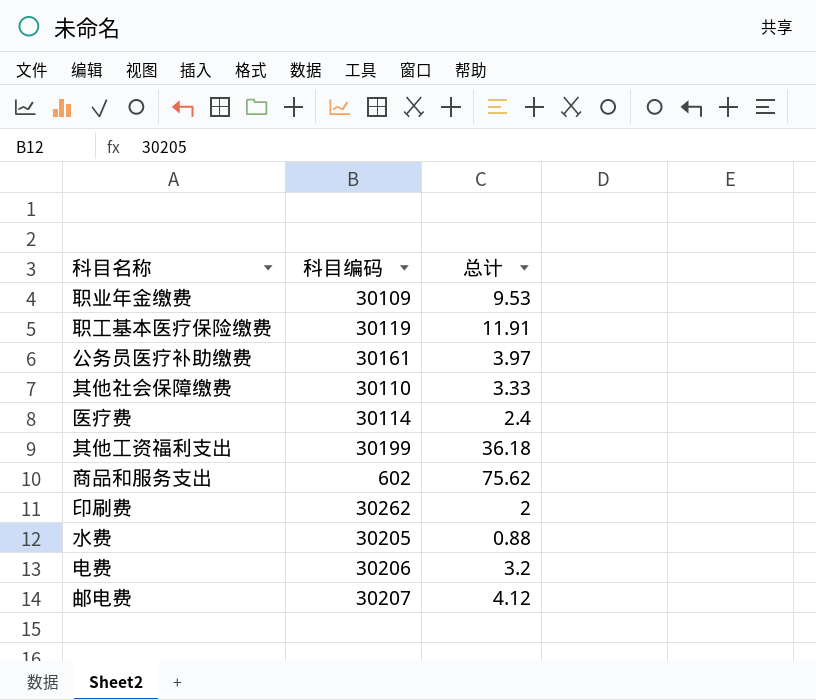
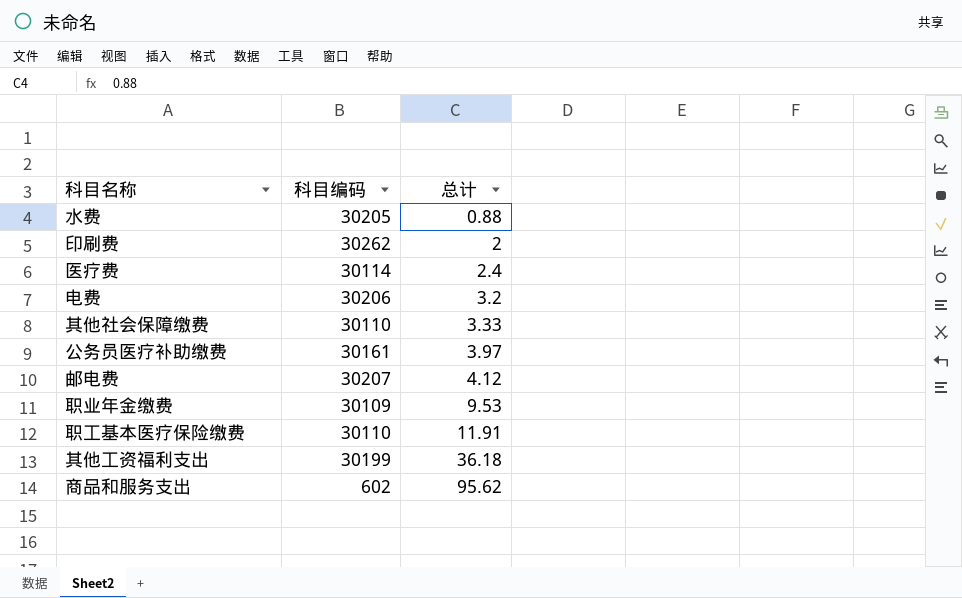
row order: none -> 总计 ascending
职工基本医疗保险缴费 | 科目编码: 30119 -> 30110
商品和服务支出 | 总计: 75.62 -> 95.62

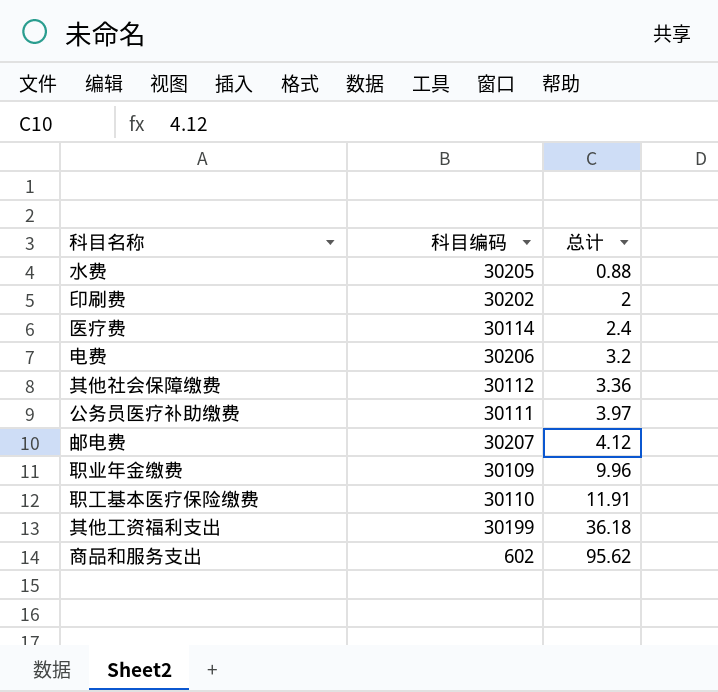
印刷费 | 科目编码: 30262 -> 30202
其他社会保障缴费 | 科目编码: 30110 -> 30112
其他社会保障缴费 | 总计: 3.33 -> 3.36
公务员医疗补助缴费 | 科目编码: 30161 -> 30111
职业年金缴费 | 总计: 9.53 -> 9.96

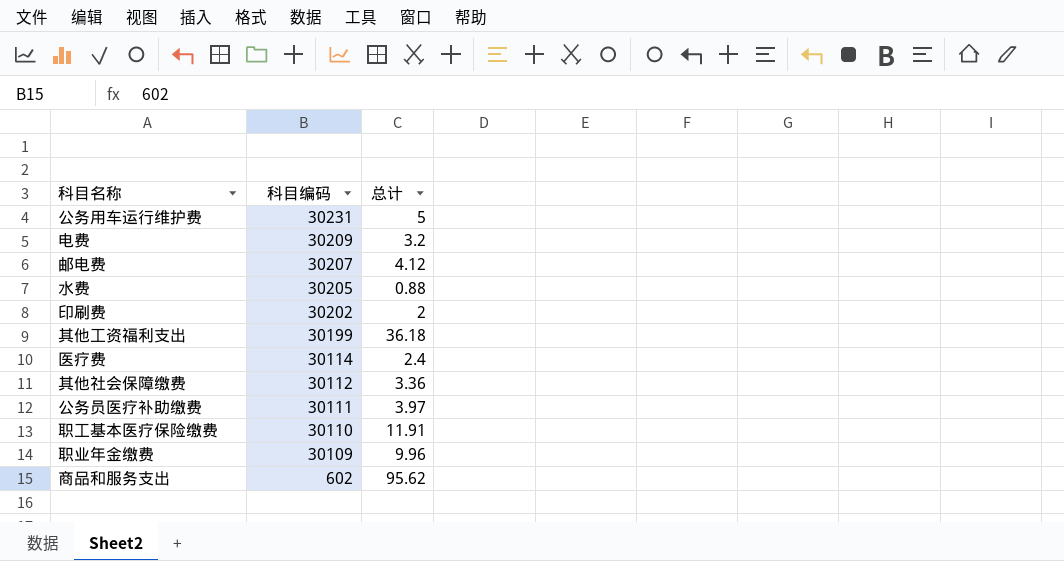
row order: 总计 ascending -> 科目编码 descending
row 公务用车运行维护费: none -> 30231 | 5
电费 | 科目编码: 30206 -> 30209

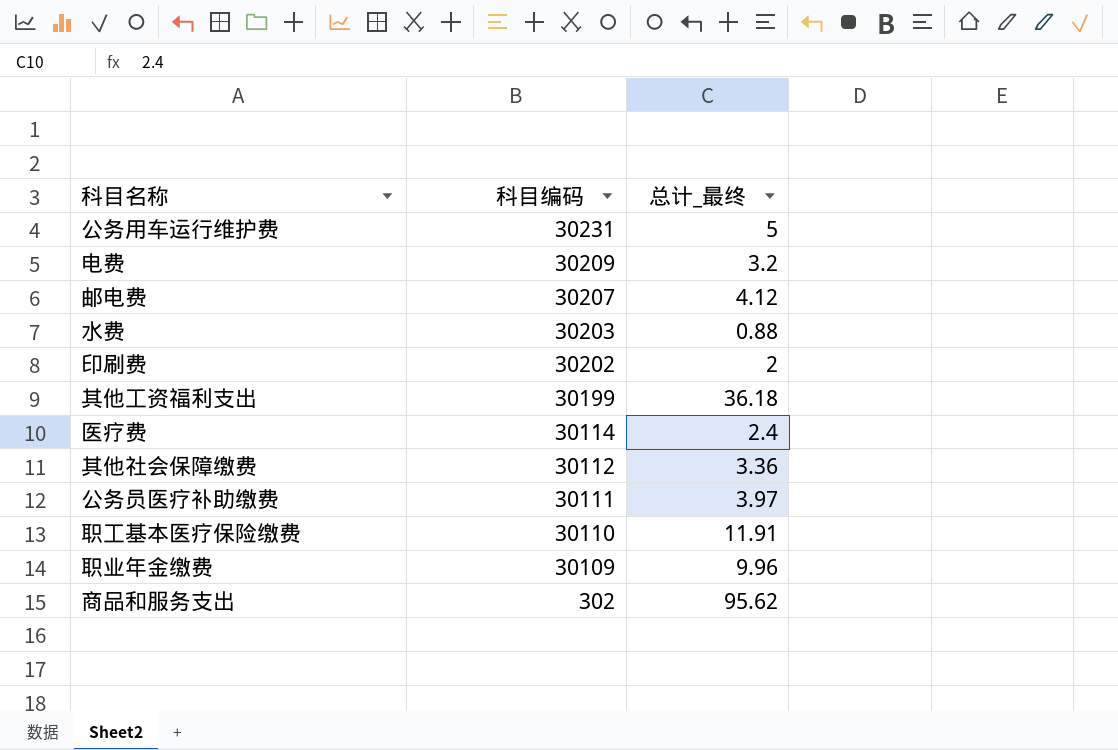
column name: 总计 -> 总计_最终
水费 | 科目编码: 30205 -> 30203
商品和服务支出 | 科目编码: 602 -> 302

